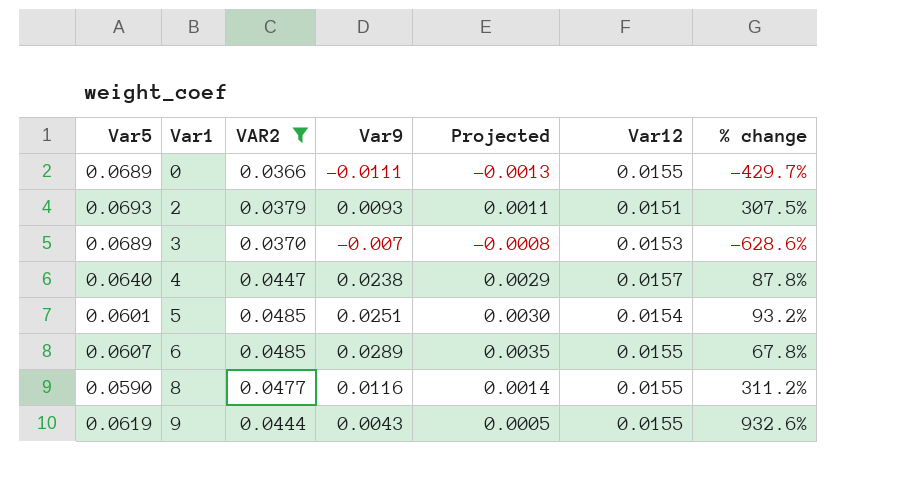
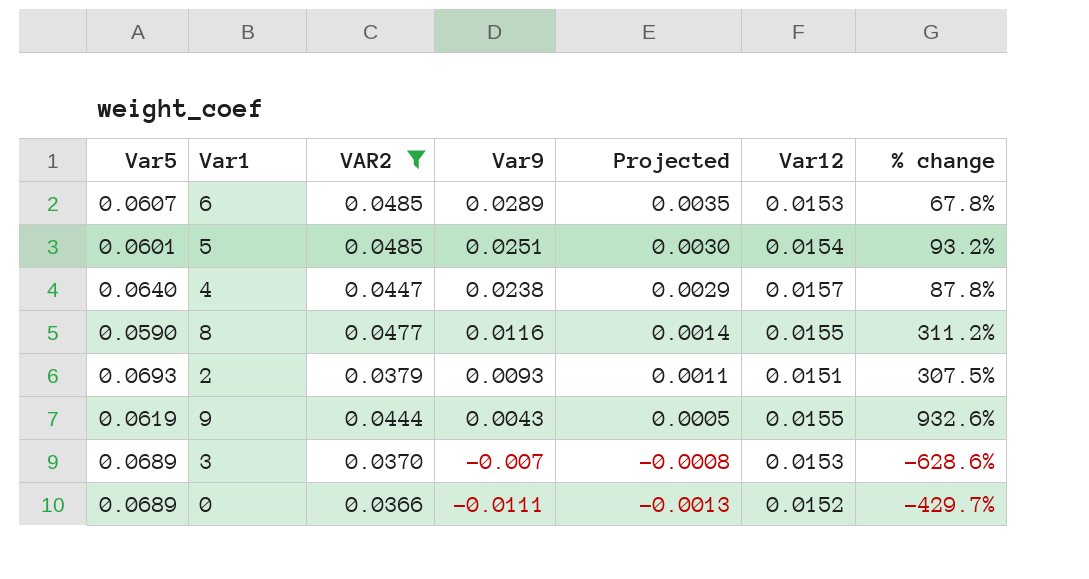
row order: Var1 ascending -> Var9 descending
6 | Var12: 0.0155 -> 0.0153
0 | Var12: 0.0155 -> 0.0152

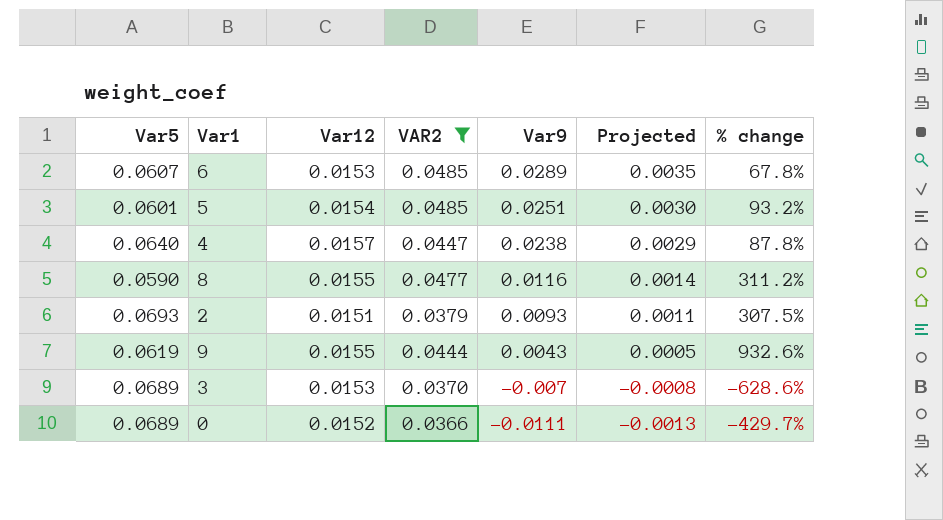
column Var12 | position: 6 -> 3

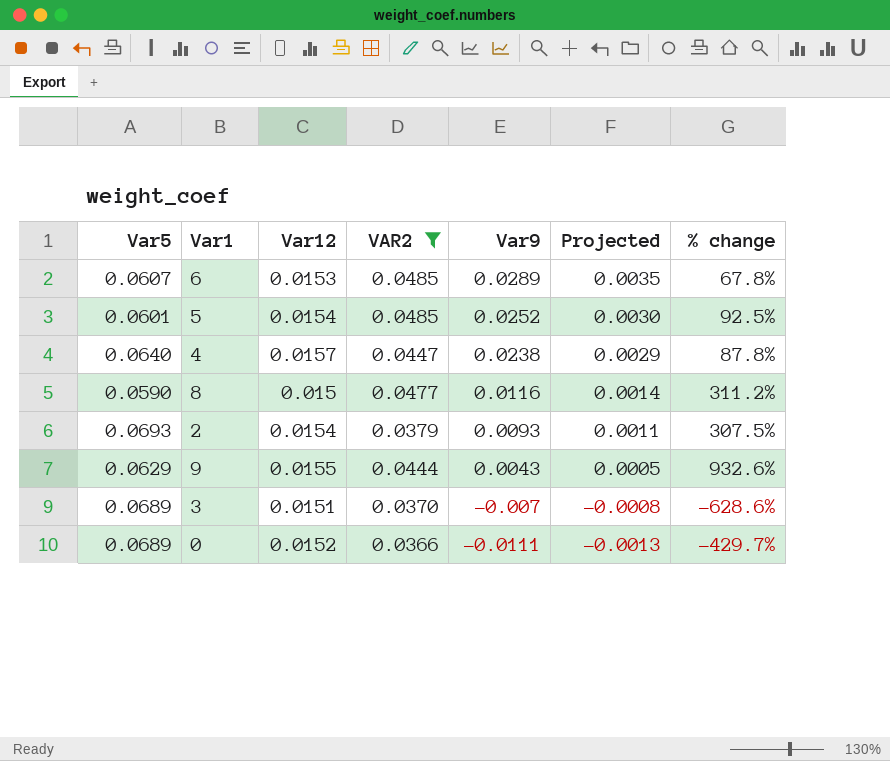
5 | Var9: 0.0251 -> 0.0252
5 | % change: 93.2% -> 92.5%
8 | Var12: 0.0155 -> 0.015
2 | Var12: 0.0151 -> 0.0154
9 | Var5: 0.0619 -> 0.0629
3 | Var12: 0.0153 -> 0.0151

